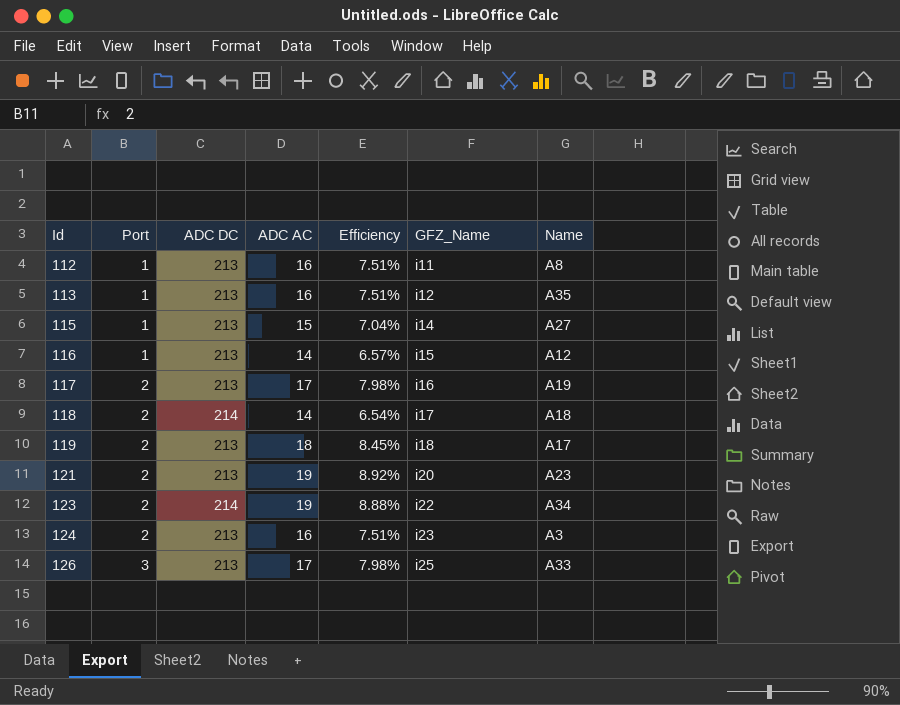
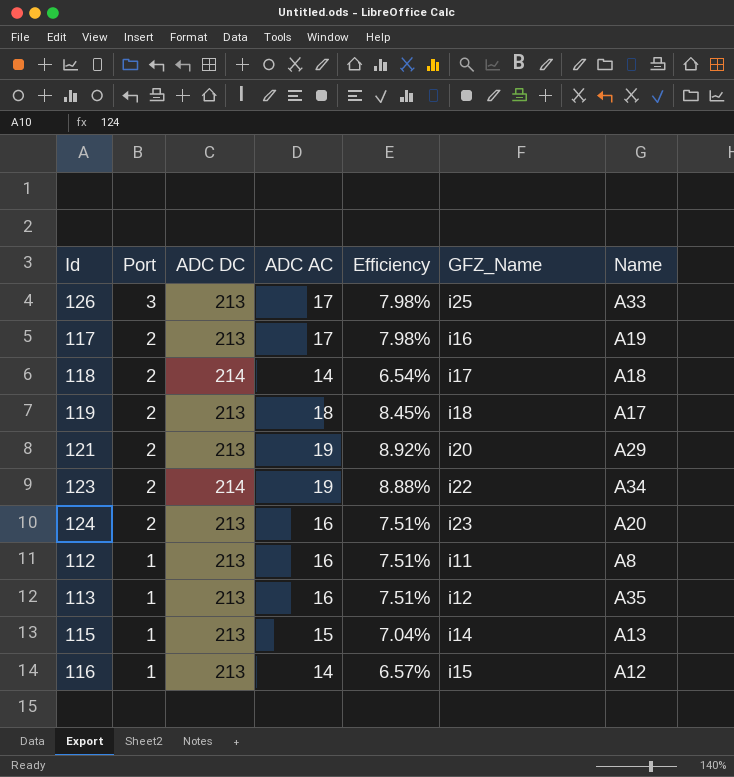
row order: Id ascending -> Port descending
121 | Name: A23 -> A29
124 | Name: A3 -> A20
115 | Name: A27 -> A13

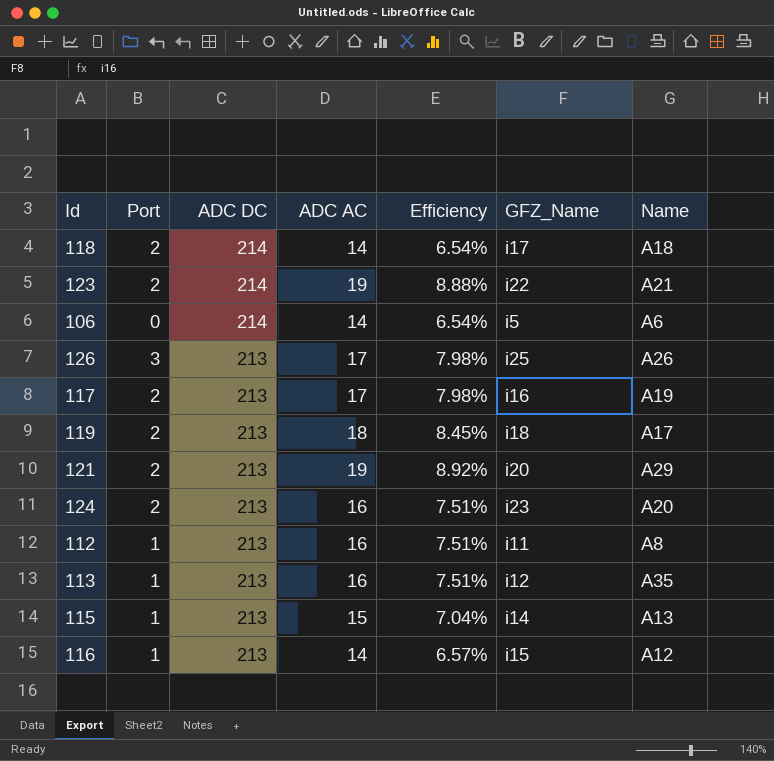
row order: Port descending -> ADC DC descending
123 | Name: A34 -> A21
row 106: none -> 0 | 214 | 14 | 6.54% | i5 | A6
126 | Name: A33 -> A26

